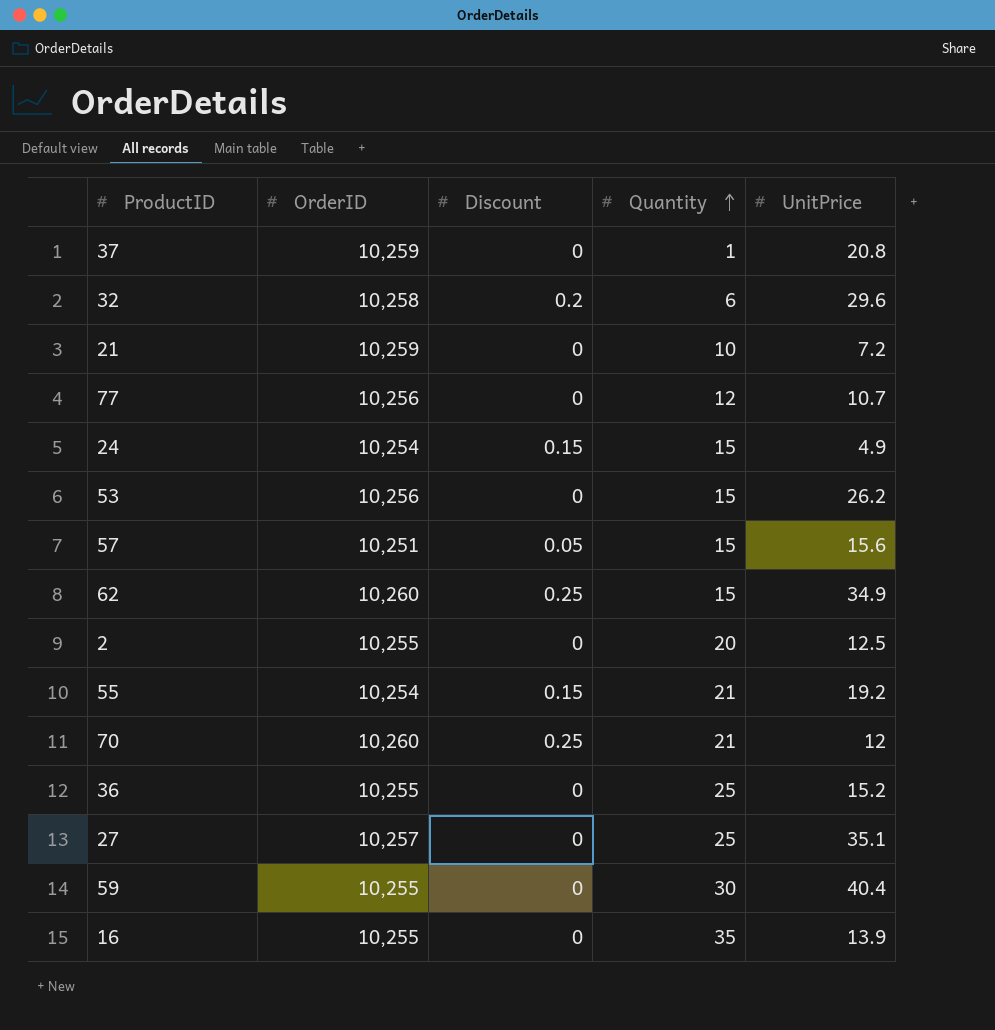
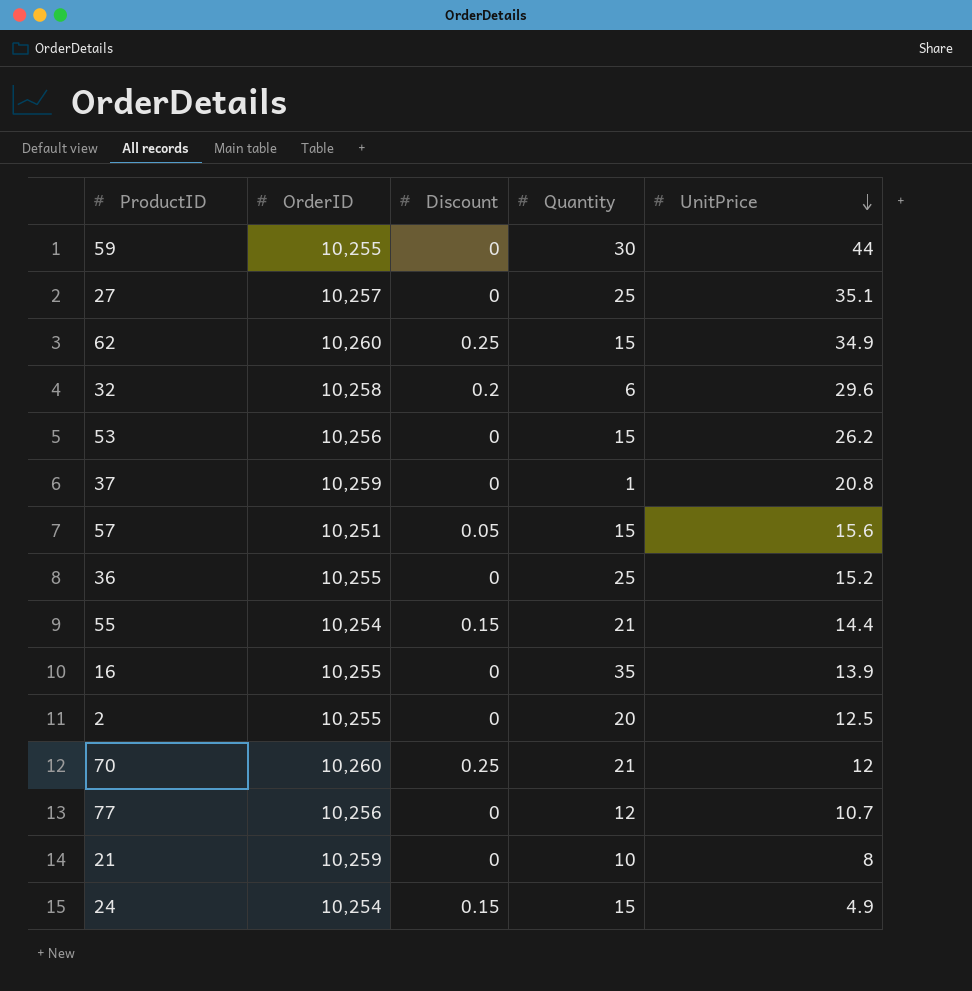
row order: Quantity ascending -> UnitPrice descending
59 | UnitPrice: 40.4 -> 44
55 | UnitPrice: 19.2 -> 14.4
21 | UnitPrice: 7.2 -> 8

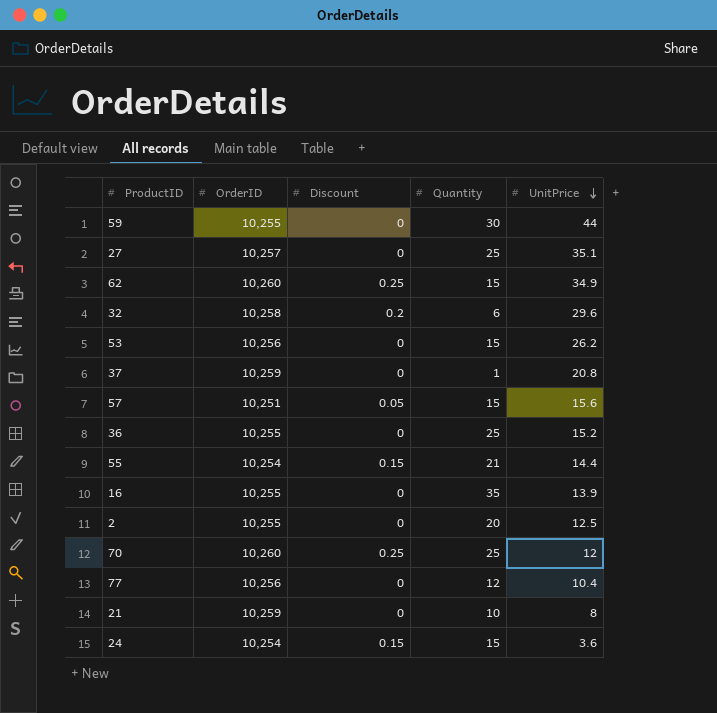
70 | Quantity: 21 -> 25
77 | UnitPrice: 10.7 -> 10.4
24 | UnitPrice: 4.9 -> 3.6

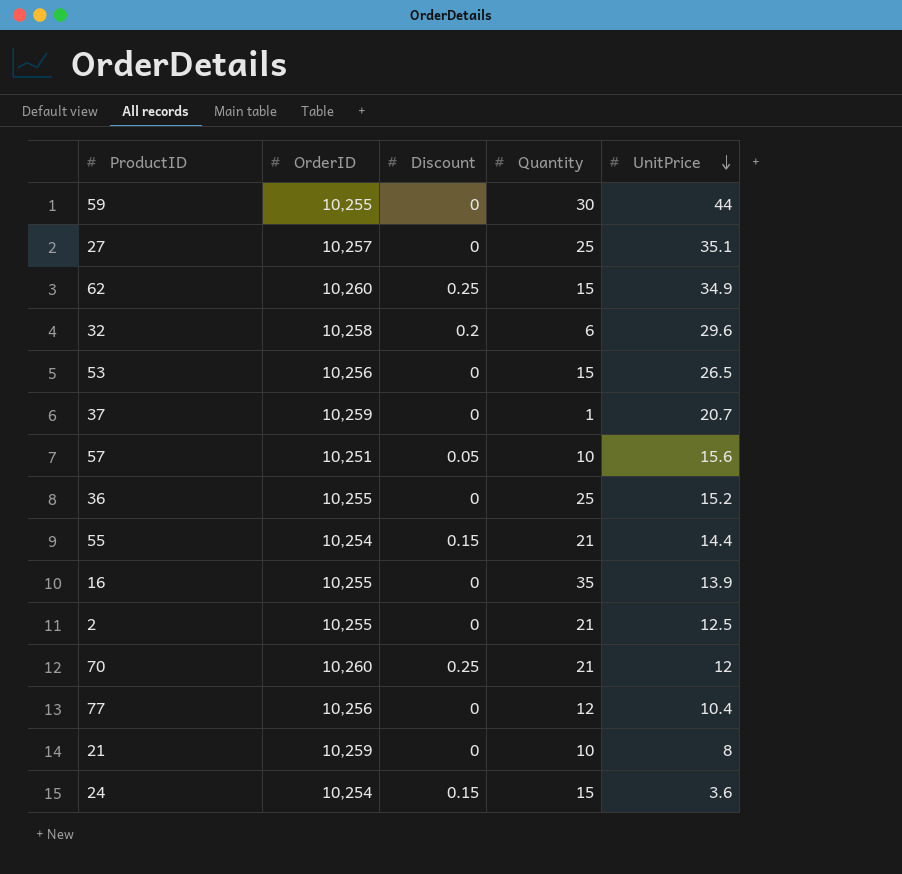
53 | UnitPrice: 26.2 -> 26.5
37 | UnitPrice: 20.8 -> 20.7
57 | Quantity: 15 -> 10
2 | Quantity: 20 -> 21
70 | Quantity: 25 -> 21

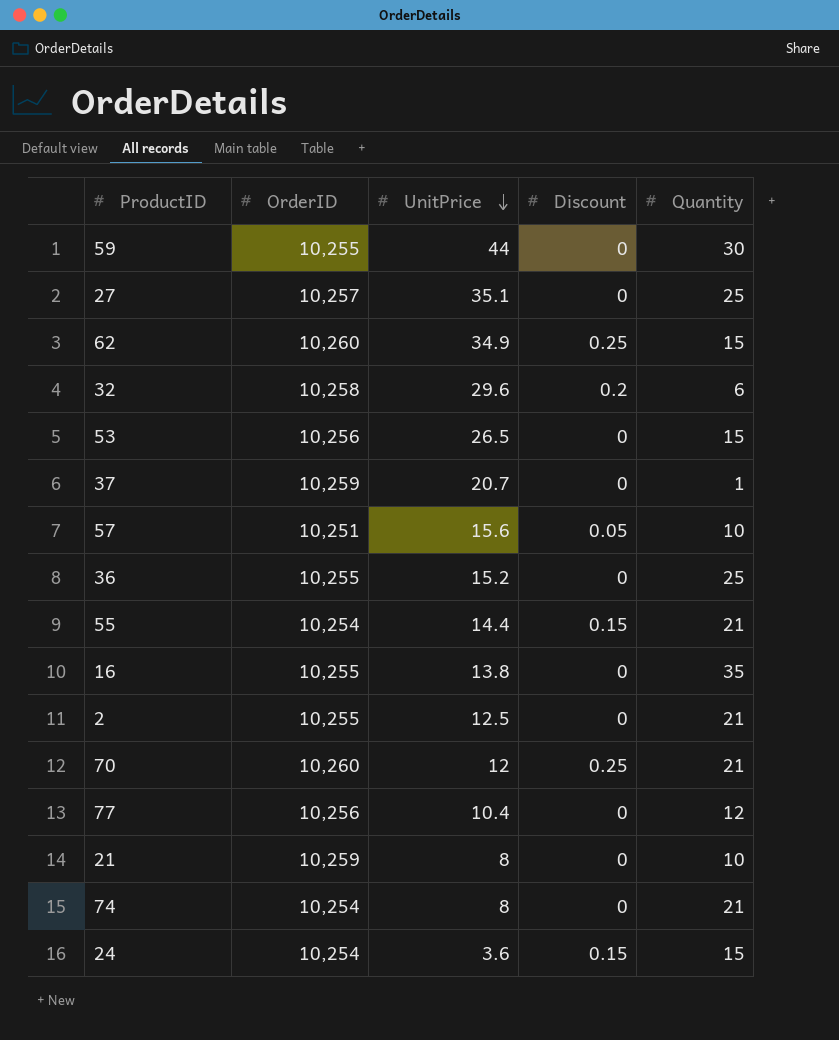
column UnitPrice | position: 5 -> 3
16 | UnitPrice: 13.9 -> 13.8
row 74: none -> 10,254 | 8 | 0 | 21

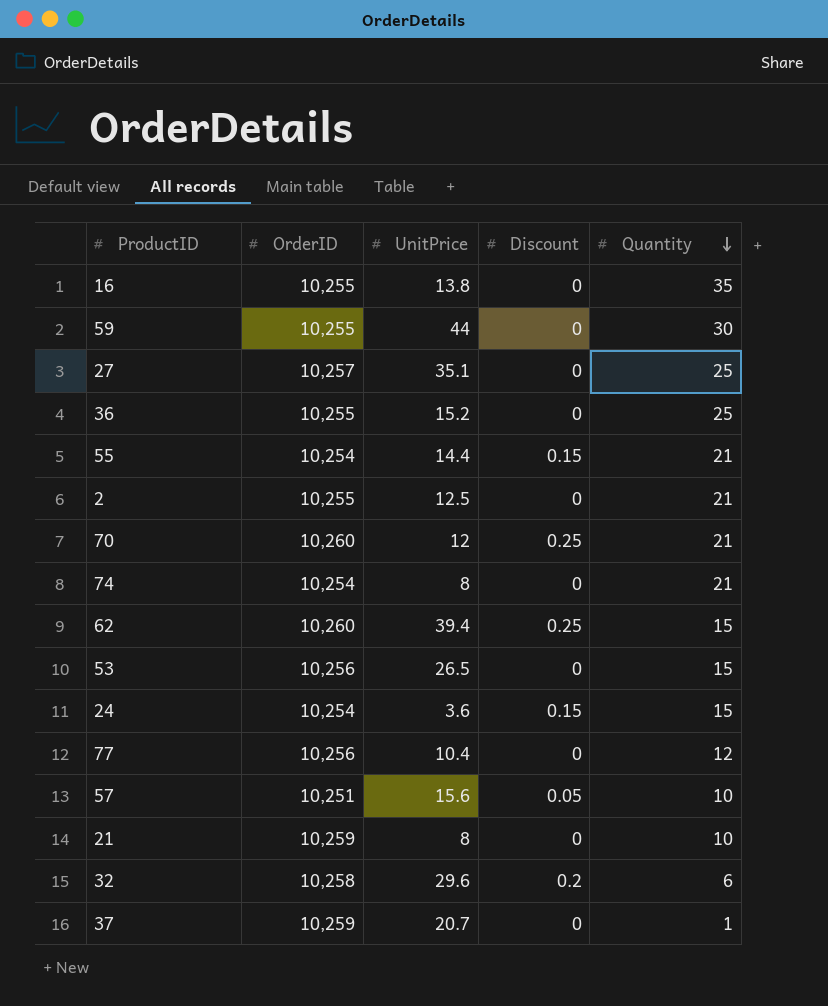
row order: UnitPrice descending -> Quantity descending
62 | UnitPrice: 34.9 -> 39.4

